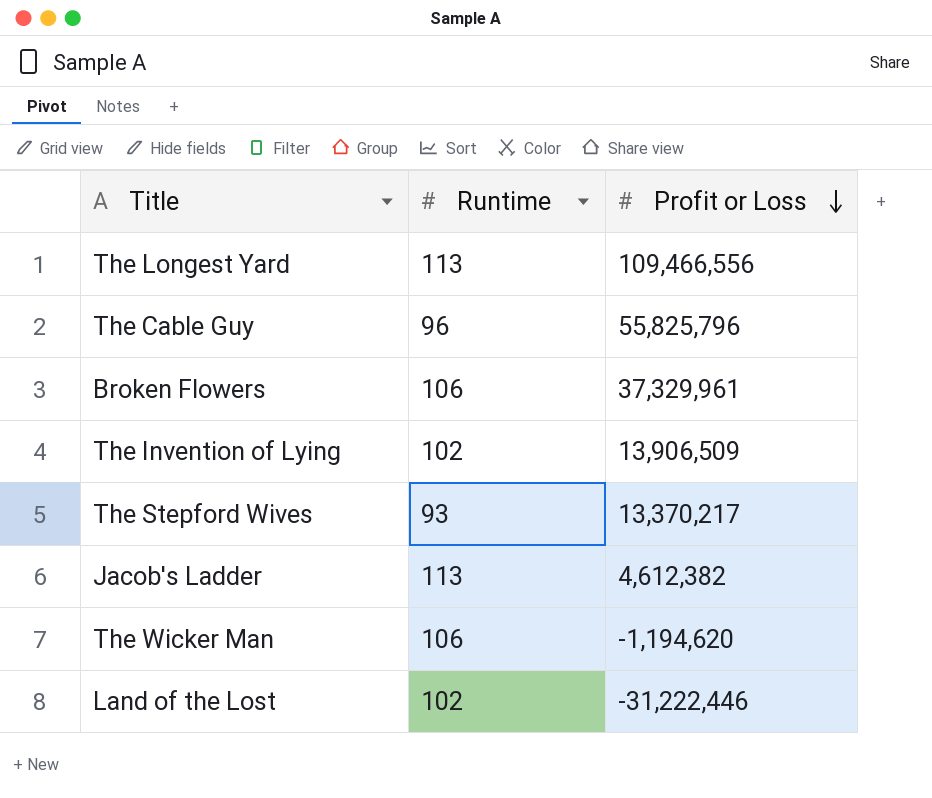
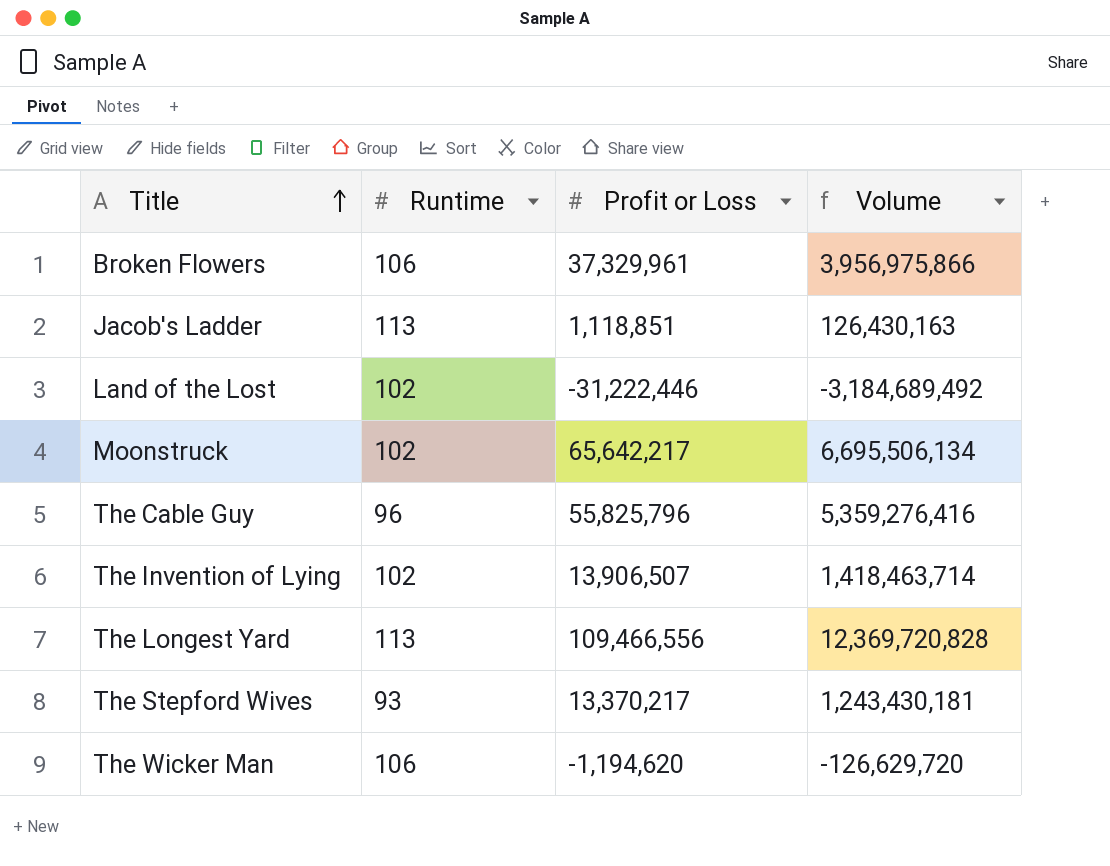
row order: Profit or Loss descending -> Title ascending
column Volume | formula: none -> [Runtime] * [Profit or Loss]
Jacob's Ladder | Profit or Loss: 4,612,382 -> 1,118,851
row Moonstruck: none -> 102 | 65,642,217 | 6,695,506,134
The Invention of Lying | Profit or Loss: 13,906,509 -> 13,906,507

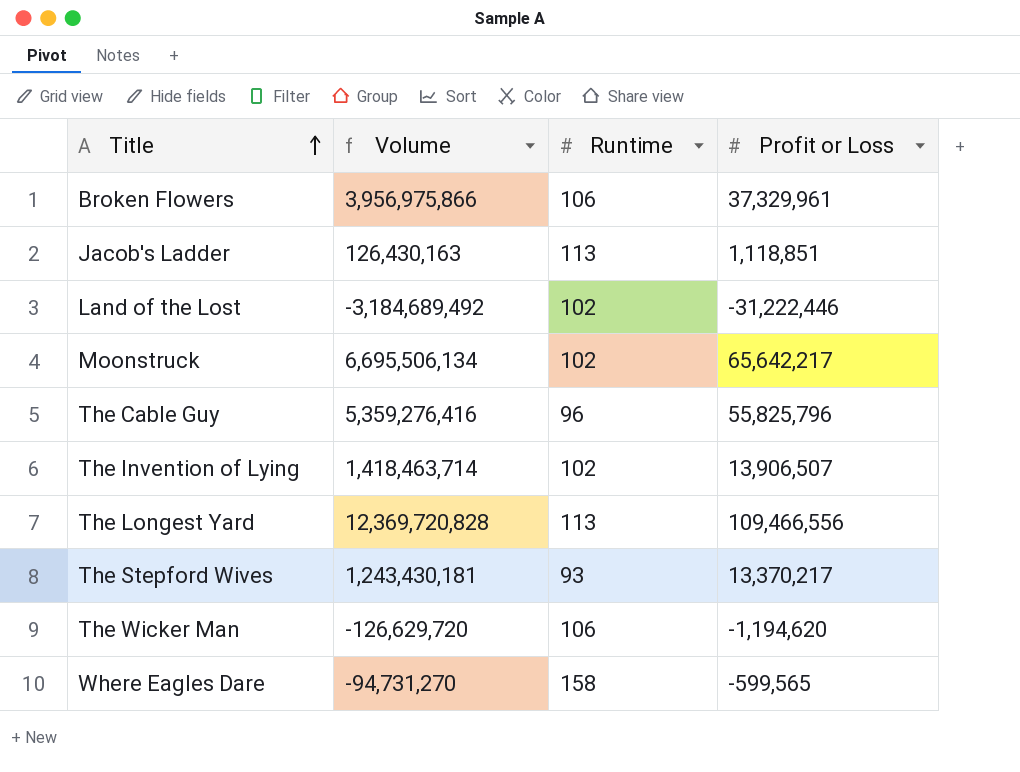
column Volume | position: 4 -> 2
row Where Eagles Dare: none -> -94,731,270 | 158 | -599,565

